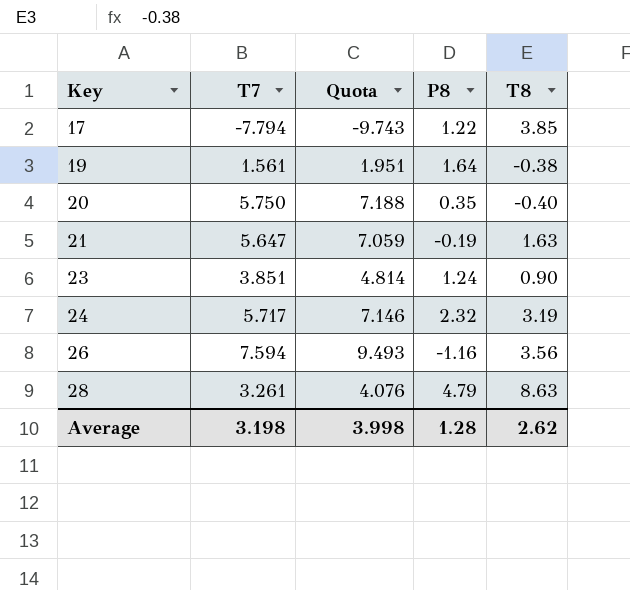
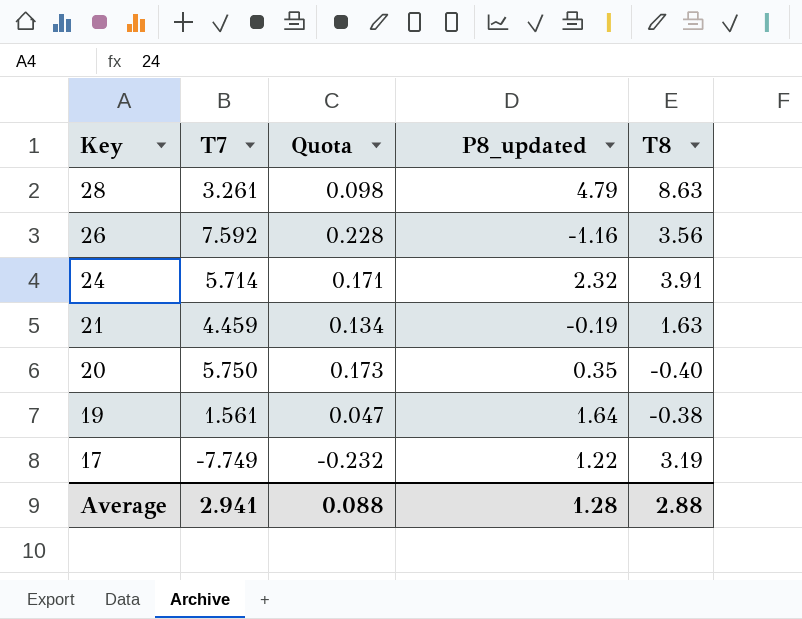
row order: Key ascending -> Key descending
column Quota | formula: [T7] * 1.25 -> [T7] * 0.03
column name: P8 -> P8_updated
row 23: 3.851 | 4.814 | 1.24 | 0.90 -> none
26 | T7: 7.594 -> 7.592
24 | T7: 5.717 -> 5.714
24 | T8: 3.19 -> 3.91
21 | T7: 5.647 -> 4.459
17 | T7: -7.794 -> -7.749
17 | T8: 3.85 -> 3.19
Average | T7: 3.198 -> 2.941
Average | Quota: 3.998 -> 0.088
Average | T8: 2.62 -> 2.88

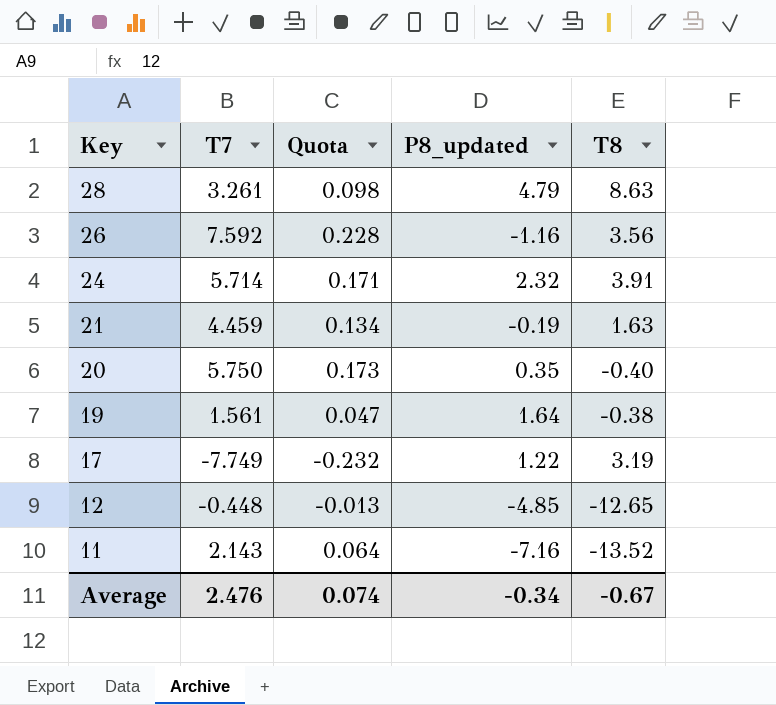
row 12: none -> -0.448 | -0.013 | -4.85 | -12.65
row 11: none -> 2.143 | 0.064 | -7.16 | -13.52
Average | T7: 2.941 -> 2.476
Average | Quota: 0.088 -> 0.074
Average | P8_updated: 1.28 -> -0.34
Average | T8: 2.88 -> -0.67

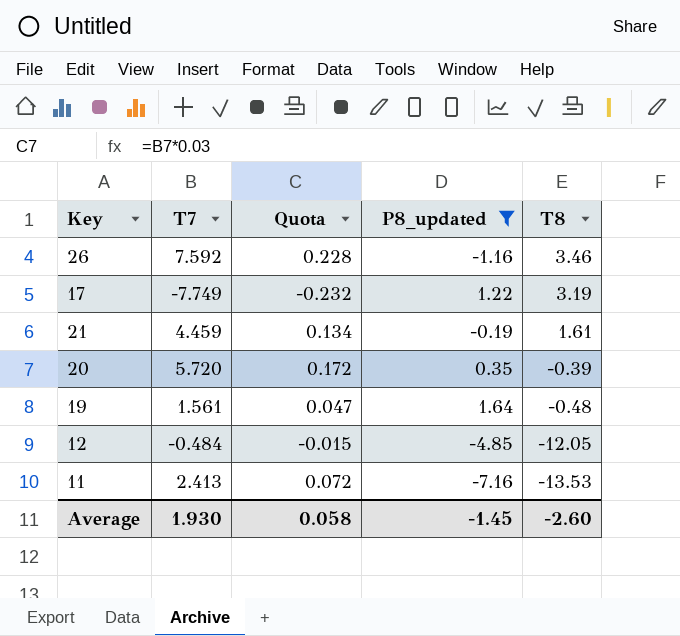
filter: none -> P8_updated <= 1.64
row order: Key descending -> T8 descending
26 | T8: 3.56 -> 3.46
21 | T8: 1.63 -> 1.61
20 | T7: 5.750 -> 5.720
20 | Quota: 0.173 -> 0.172
20 | T8: -0.40 -> -0.39
19 | T8: -0.38 -> -0.48
12 | T7: -0.448 -> -0.484
12 | Quota: -0.013 -> -0.015
12 | T8: -12.65 -> -12.05
11 | T7: 2.143 -> 2.413
11 | Quota: 0.064 -> 0.072
11 | T8: -13.52 -> -13.53
Average | T7: 2.476 -> 1.930
Average | Quota: 0.074 -> 0.058
Average | P8_updated: -0.34 -> -1.45
Average | T8: -0.67 -> -2.60

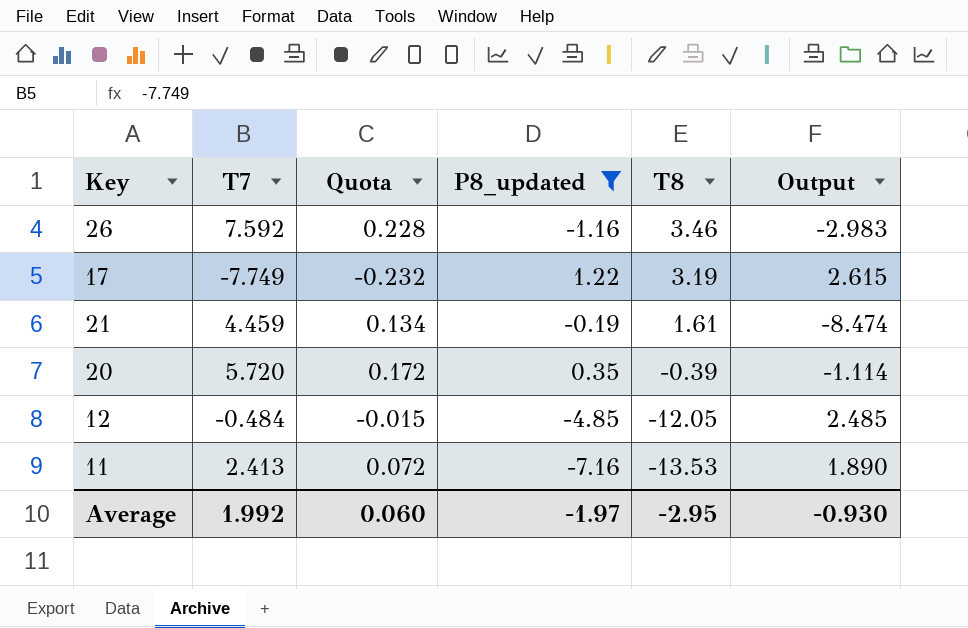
column Output | formula: none -> [T8] / [P8_updated]
row 19: 1.561 | 0.047 | 1.64 | -0.48 -> none
Average | T7: 1.930 -> 1.992
Average | Quota: 0.058 -> 0.060
Average | P8_updated: -1.45 -> -1.97
Average | T8: -2.60 -> -2.95

